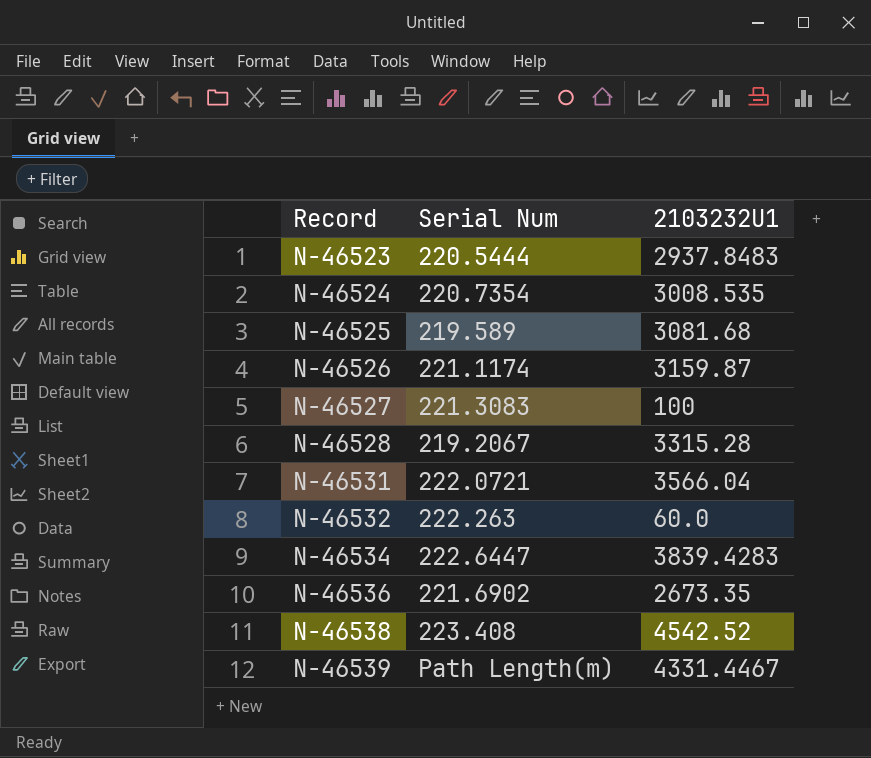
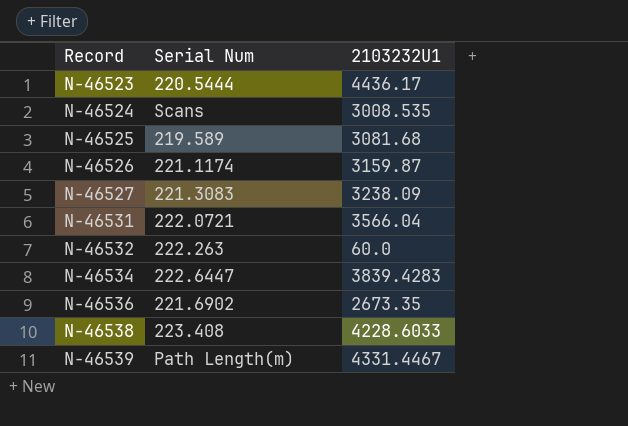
row N-46528: 219.2067 | 3315.28 -> none
N-46523 | 2103232U1: 2937.8483 -> 4436.17
N-46524 | Serial Num: 220.7354 -> Scans
N-46527 | 2103232U1: 100 -> 3238.09
N-46538 | 2103232U1: 4542.52 -> 4228.6033

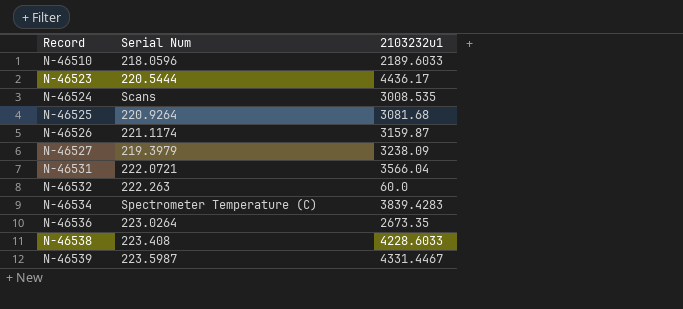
column name: 2103232U1 -> 2103232u1
row N-46510: none -> 218.0596 | 2189.6033
N-46525 | Serial Num: 219.589 -> 220.9264
N-46527 | Serial Num: 221.3083 -> 219.3979
N-46534 | Serial Num: 222.6447 -> Spectrometer Temperature (C)
N-46536 | Serial Num: 221.6902 -> 223.0264
N-46539 | Serial Num: Path Length(m) -> 223.5987

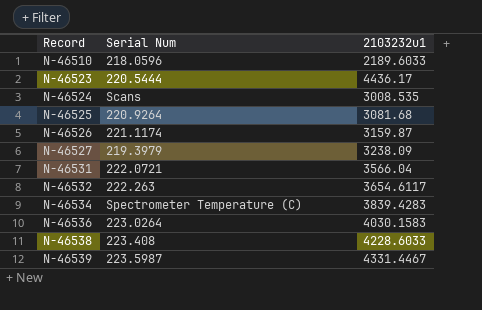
N-46532 | 2103232u1: 60.0 -> 3654.6117
N-46536 | 2103232u1: 2673.35 -> 4030.1583

